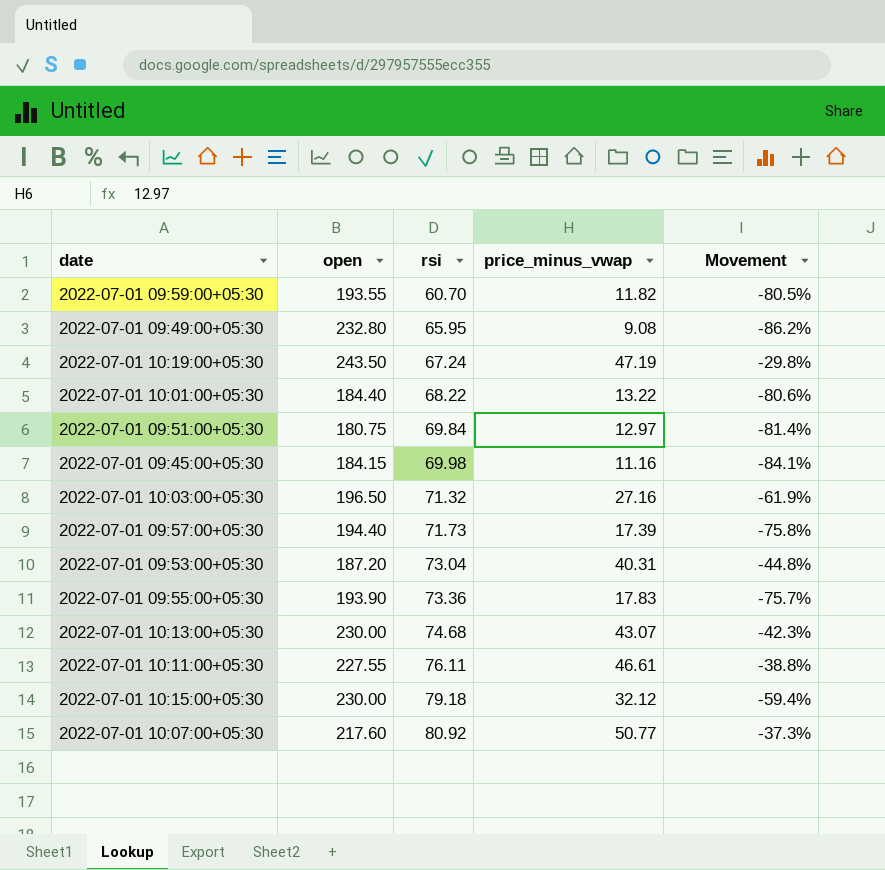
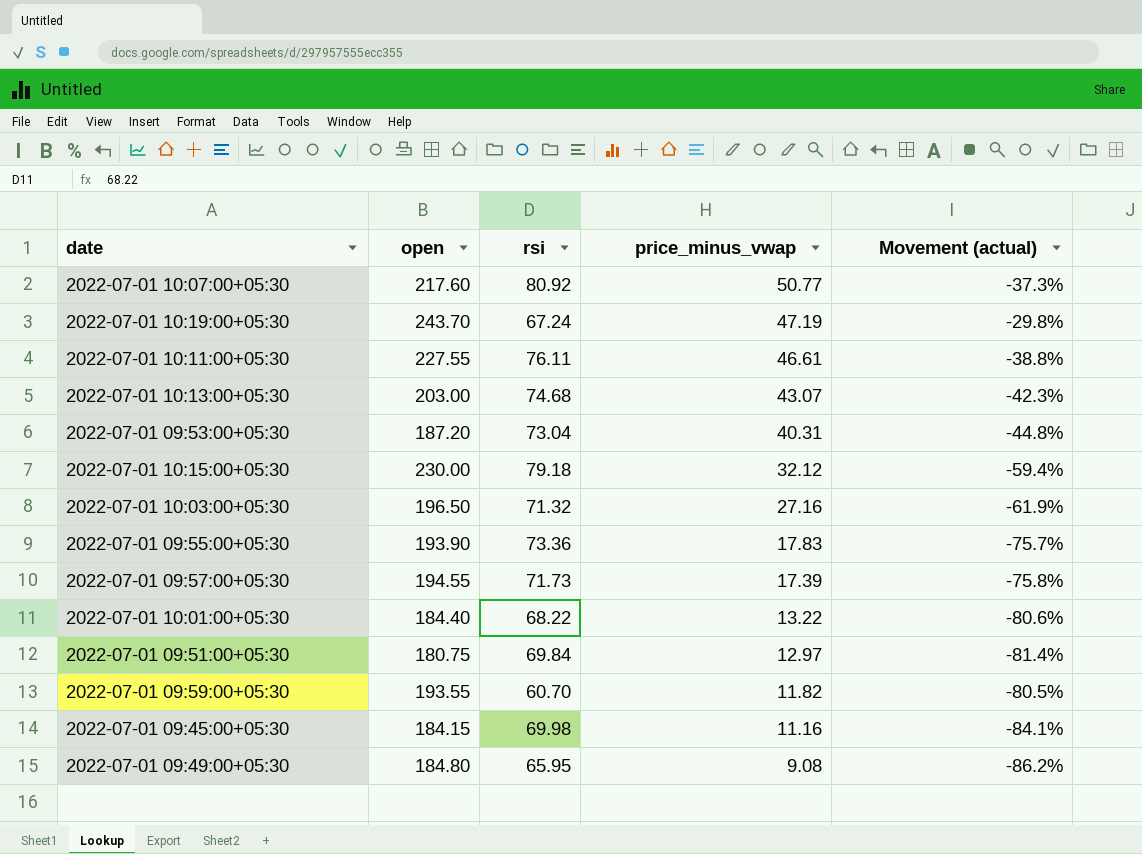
row order: rsi ascending -> price_minus_vwap descending
column name: Movement -> Movement (actual)
2022-07-01 10:19:00+05:30 | open: 243.50 -> 243.70
2022-07-01 10:13:00+05:30 | open: 230.00 -> 203.00
2022-07-01 09:57:00+05:30 | open: 194.40 -> 194.55
2022-07-01 09:49:00+05:30 | open: 232.80 -> 184.80

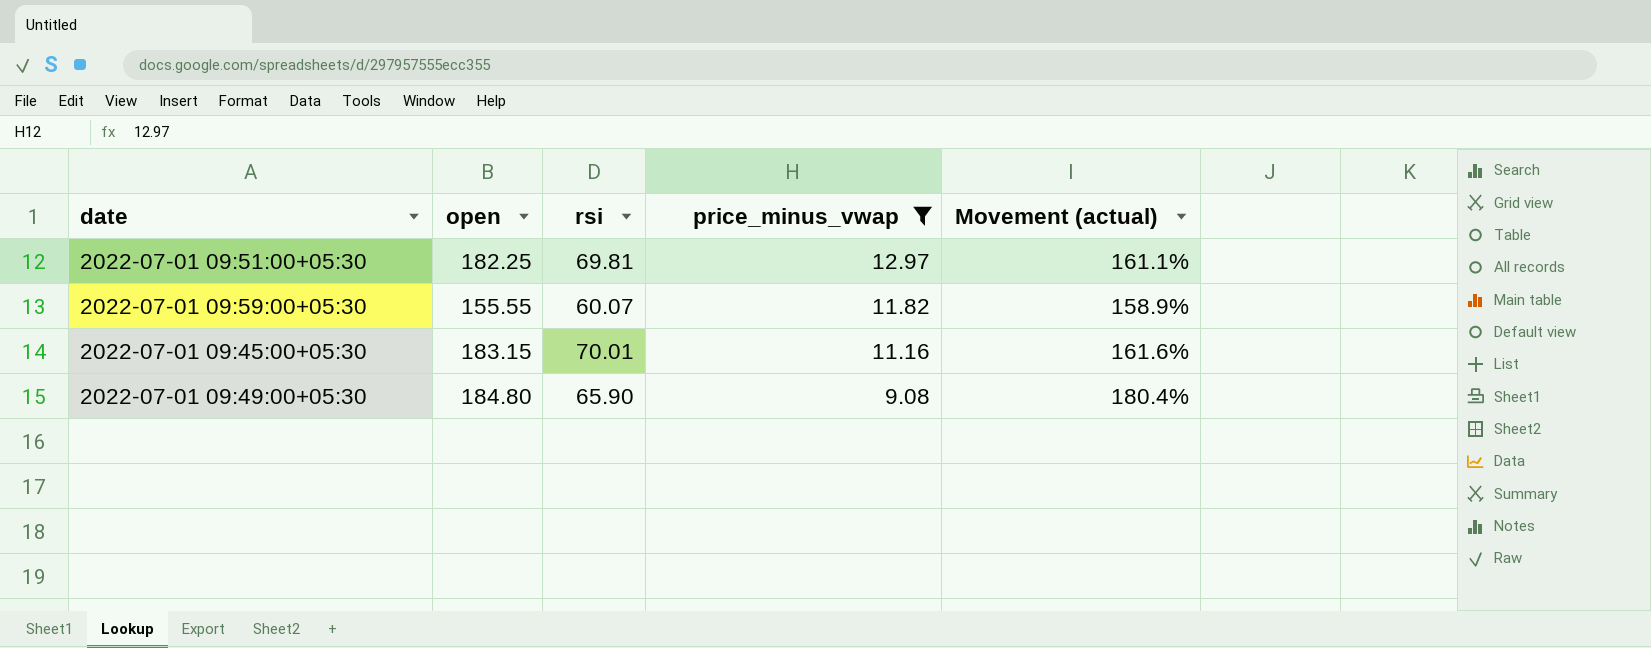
filter: none -> price_minus_vwap <= 12.97
column Movement (actual) | formula: ([price_minus_vwap] - [rsi]) / [rsi] -> ([open] - [rsi]) / [rsi]
2022-07-01 09:51:00+05:30 | open: 180.75 -> 182.25
2022-07-01 09:51:00+05:30 | rsi: 69.84 -> 69.81
2022-07-01 09:59:00+05:30 | open: 193.55 -> 155.55
2022-07-01 09:59:00+05:30 | rsi: 60.70 -> 60.07
2022-07-01 09:45:00+05:30 | open: 184.15 -> 183.15
2022-07-01 09:45:00+05:30 | rsi: 69.98 -> 70.01
2022-07-01 09:49:00+05:30 | rsi: 65.95 -> 65.90

